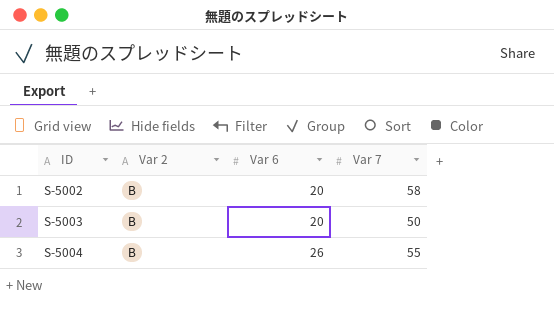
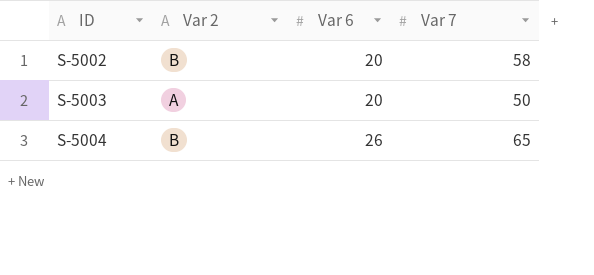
S-5003 | Var 2: B -> A
S-5004 | Var 7: 55 -> 65

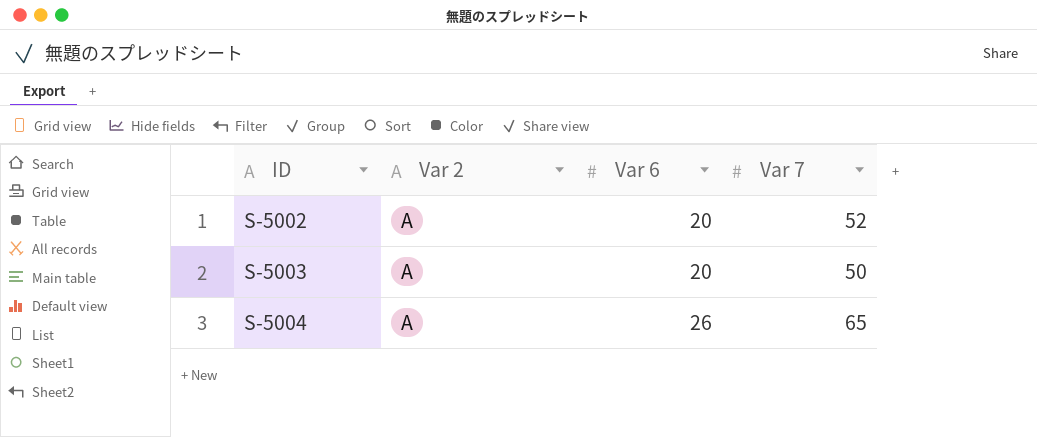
S-5002 | Var 2: B -> A
S-5002 | Var 7: 58 -> 52
S-5004 | Var 2: B -> A

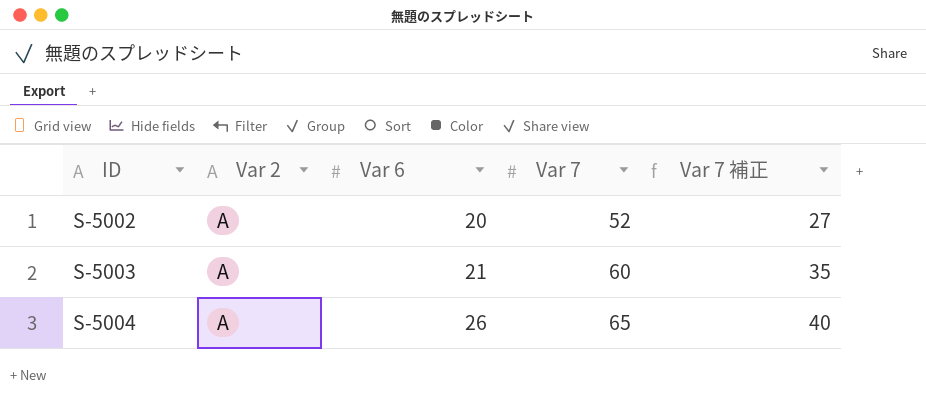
column Var 7 補正 | formula: none -> [Var 7] - 25
S-5003 | Var 6: 20 -> 21
S-5003 | Var 7: 50 -> 60

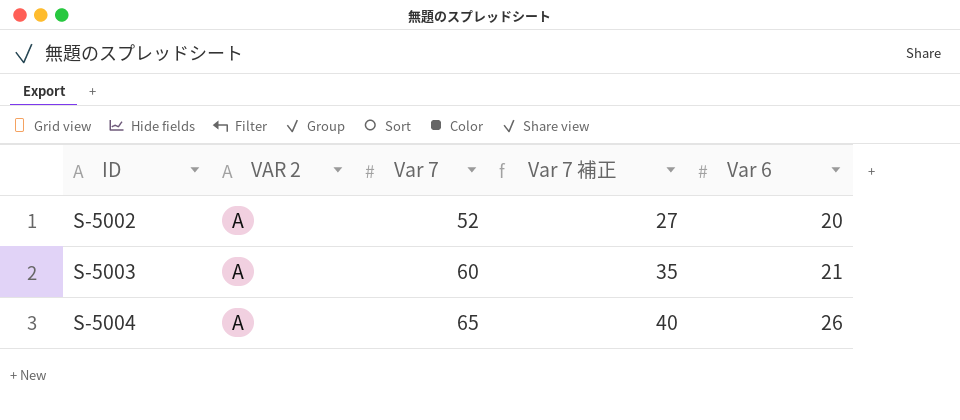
column name: Var 2 -> VAR 2
column Var 6 | position: 3 -> 5

